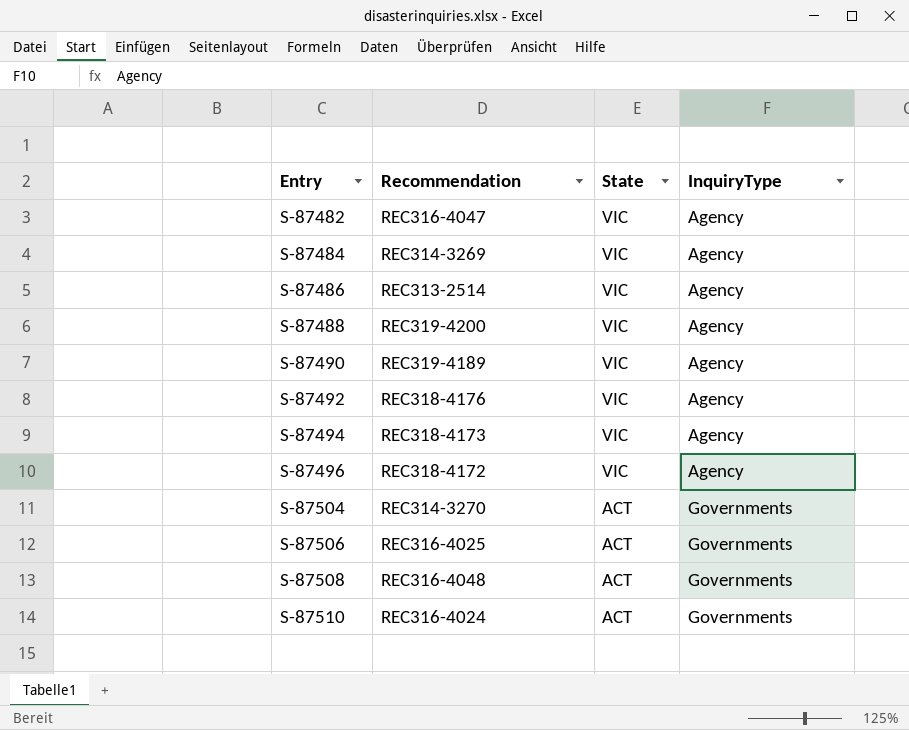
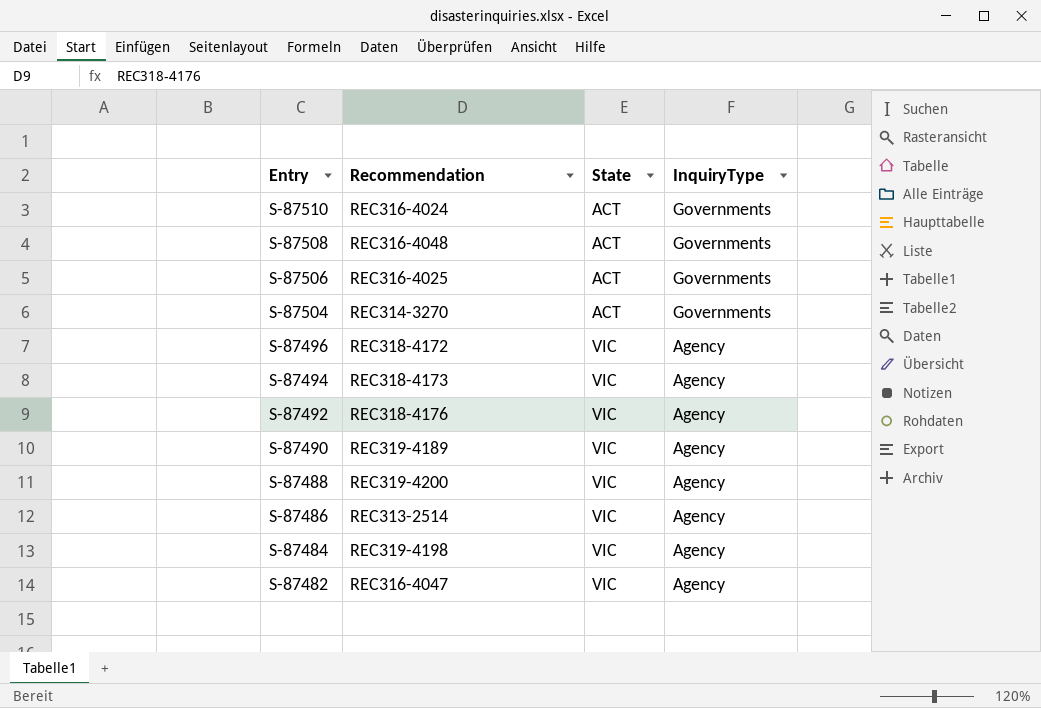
row order: Entry ascending -> Entry descending
S-87484 | Recommendation: REC314-3269 -> REC319-4198

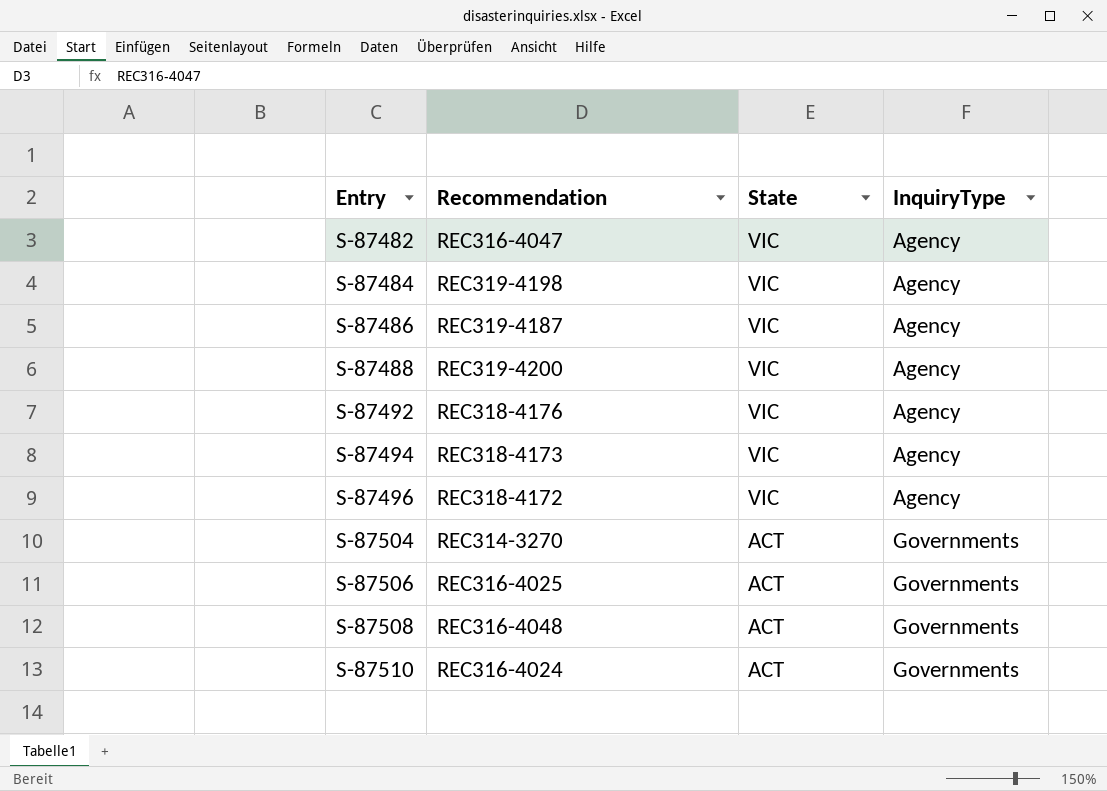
row order: Entry descending -> Entry ascending
row S-87490: REC319-4189 | VIC | Agency -> none
S-87486 | Recommendation: REC313-2514 -> REC319-4187

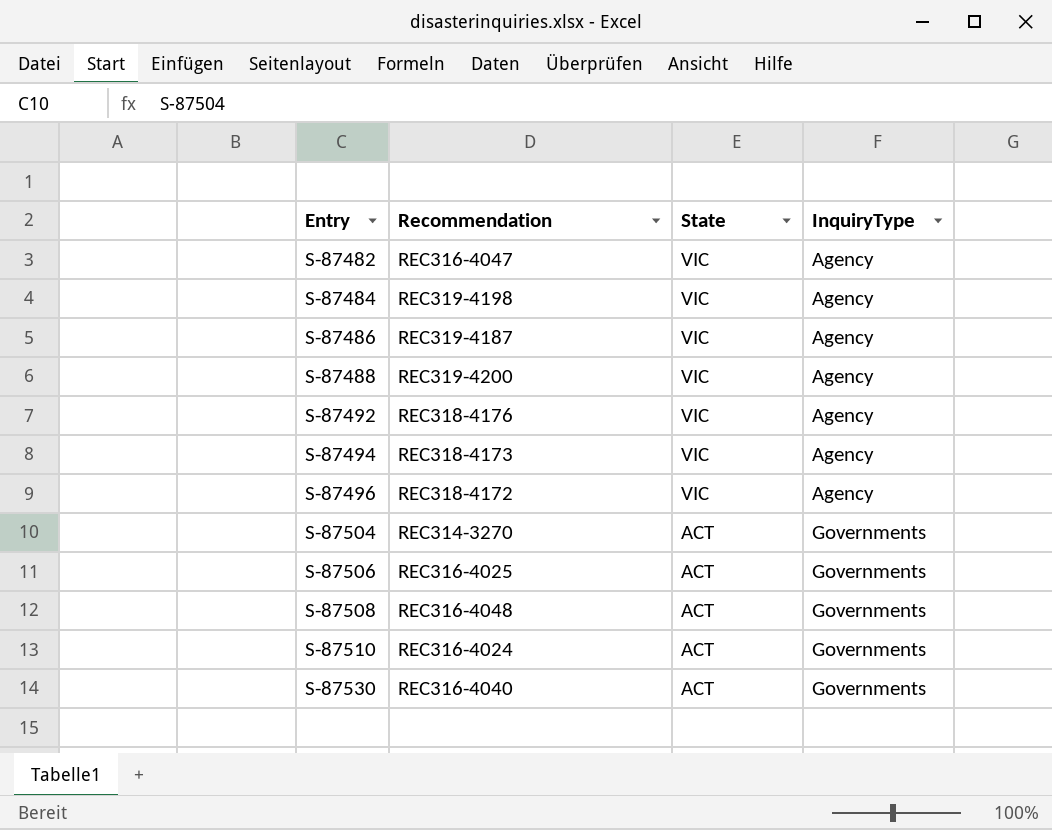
row S-87530: none -> REC316-4040 | ACT | Governments

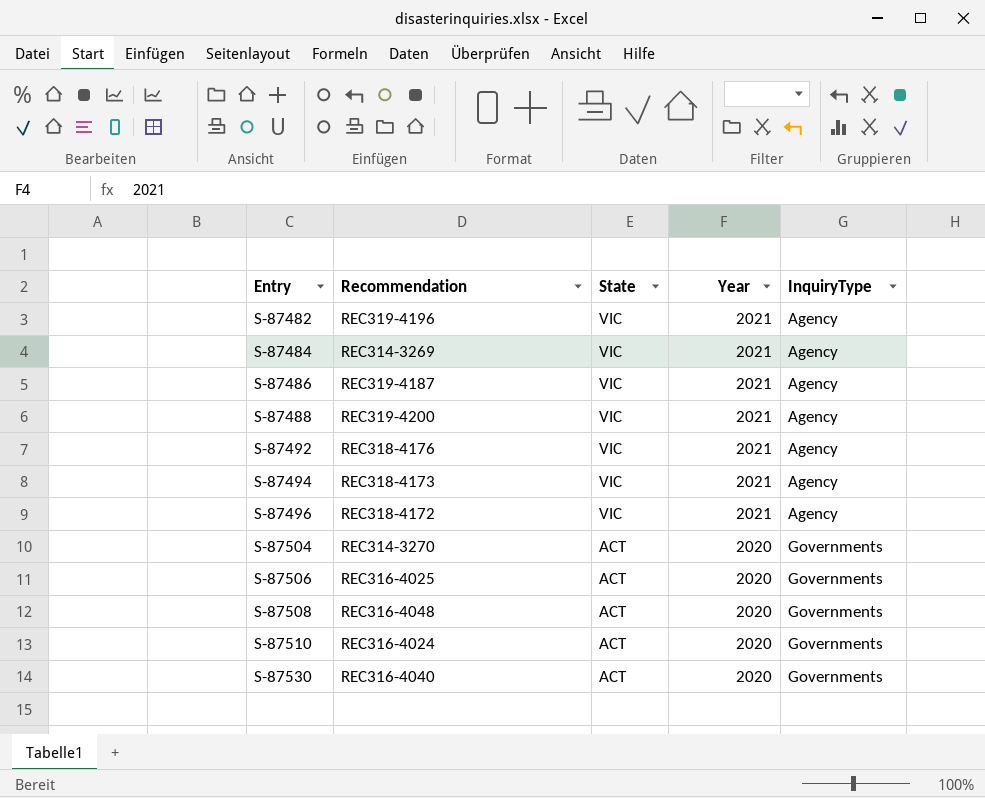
column Year | position: none -> 4
S-87482 | Recommendation: REC316-4047 -> REC319-4196
S-87484 | Recommendation: REC319-4198 -> REC314-3269

